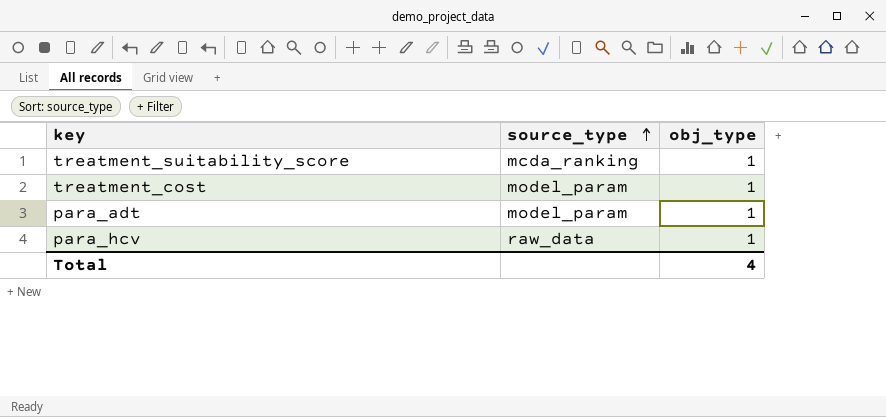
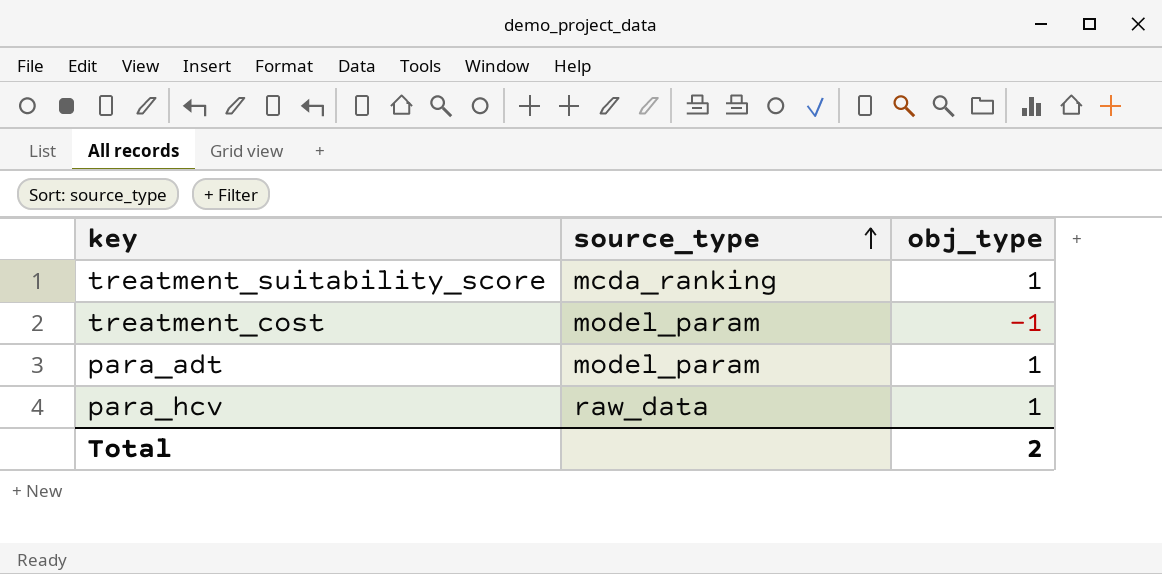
treatment_cost | obj_type: 1 -> -1
Total | obj_type: 4 -> 2

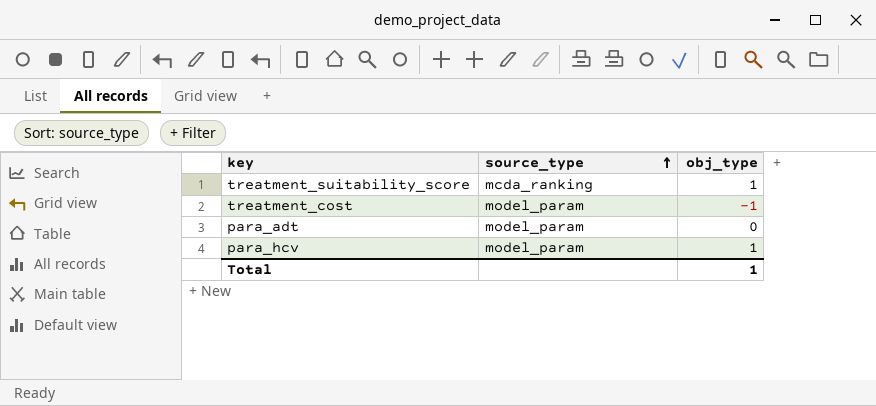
para_adt | obj_type: 1 -> 0
para_hcv | source_type: raw_data -> model_param
Total | obj_type: 2 -> 1

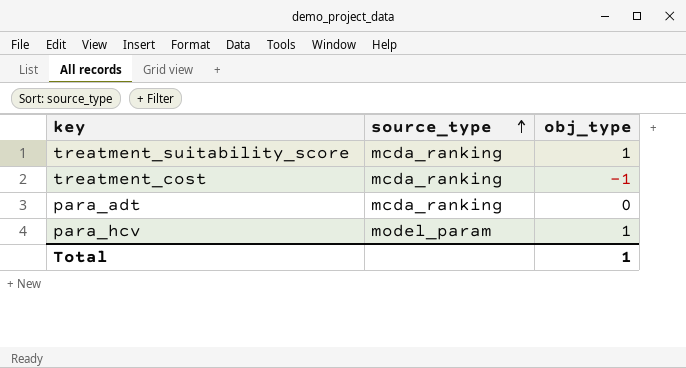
treatment_cost | source_type: model_param -> mcda_ranking
para_adt | source_type: model_param -> mcda_ranking

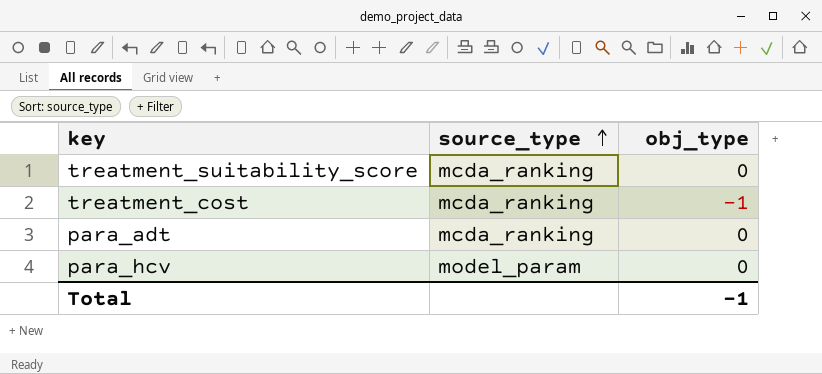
treatment_suitability_score | obj_type: 1 -> 0
para_hcv | obj_type: 1 -> 0
Total | obj_type: 1 -> -1

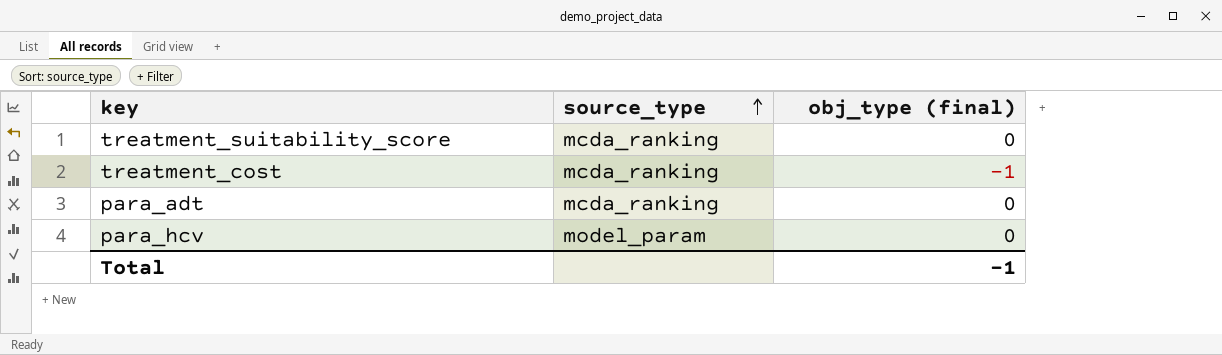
column name: obj_type -> obj_type (final)

